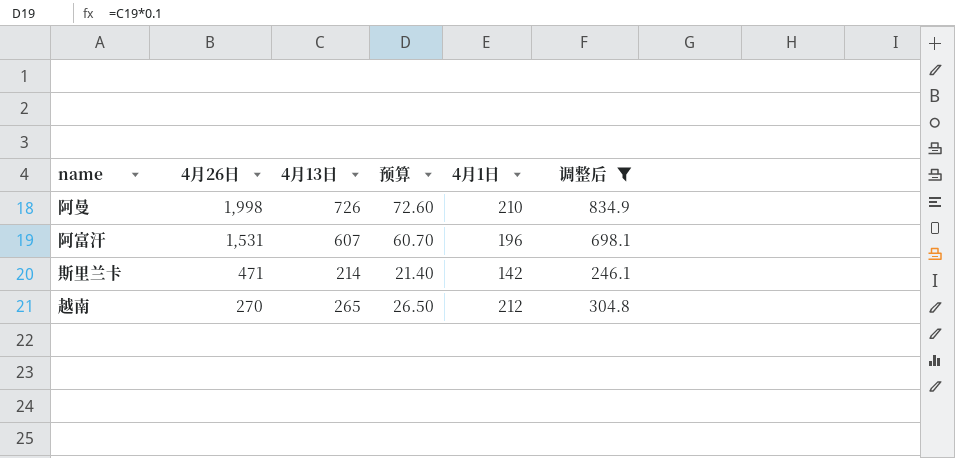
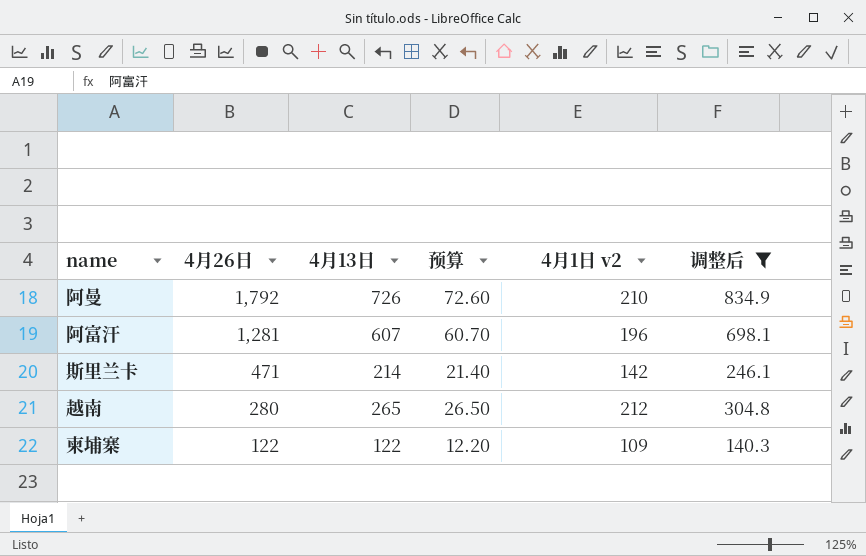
column name: 4月1日 -> 4月1日 v2
阿曼 | 4月26日: 1,998 -> 1,792
阿富汗 | 4月26日: 1,531 -> 1,281
越南 | 4月26日: 270 -> 280
row 柬埔寨: none -> 122 | 122 | 12.20 | 109 | 140.3

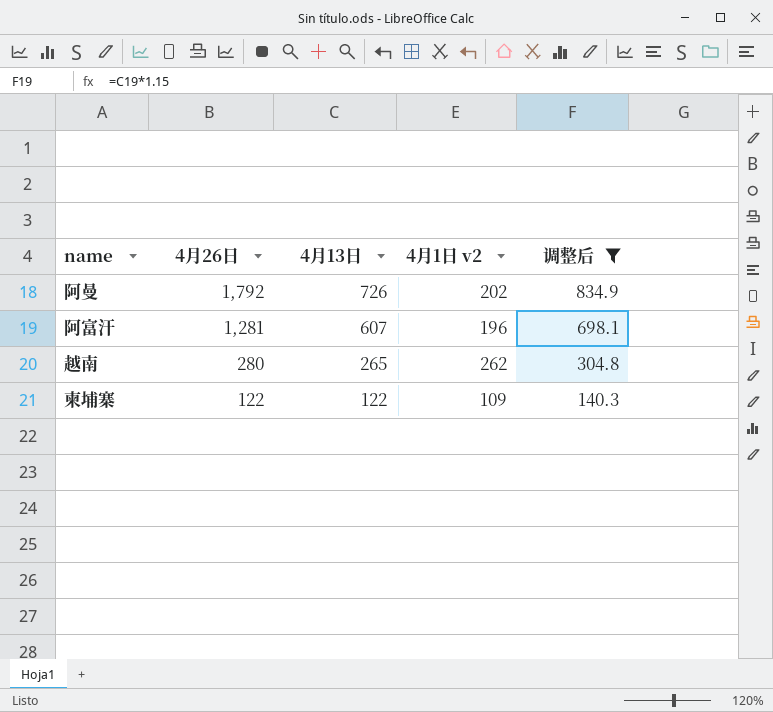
column 预算 | formula: [4月13日] * 0.1 -> none
row 斯里兰卡: 471 | 214 | 21.40 | 142 | 246.1 -> none
阿曼 | 4月1日 v2: 210 -> 202
越南 | 4月1日 v2: 212 -> 262

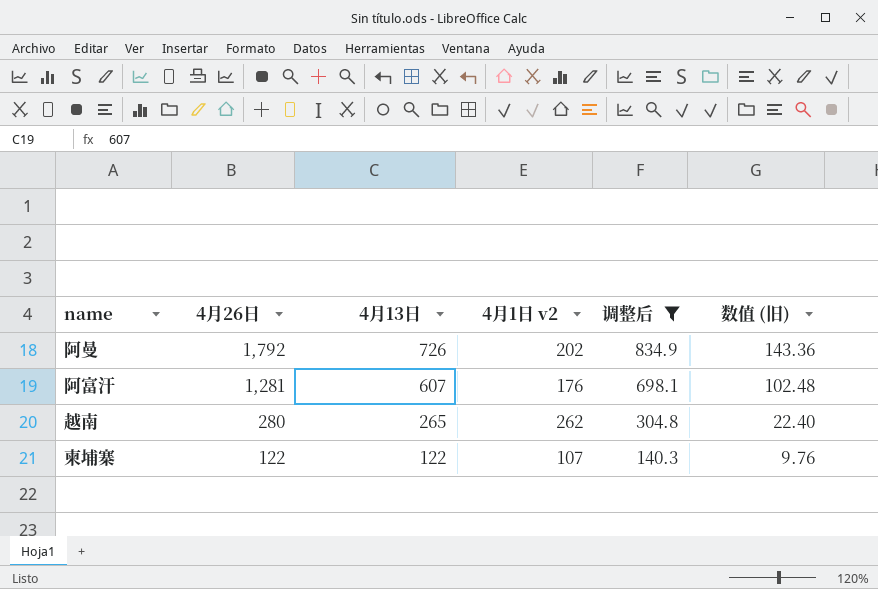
column 数值 (旧) | formula: none -> [4月26日] * 0.08
阿富汗 | 4月1日 v2: 196 -> 176
柬埔寨 | 4月1日 v2: 109 -> 107

